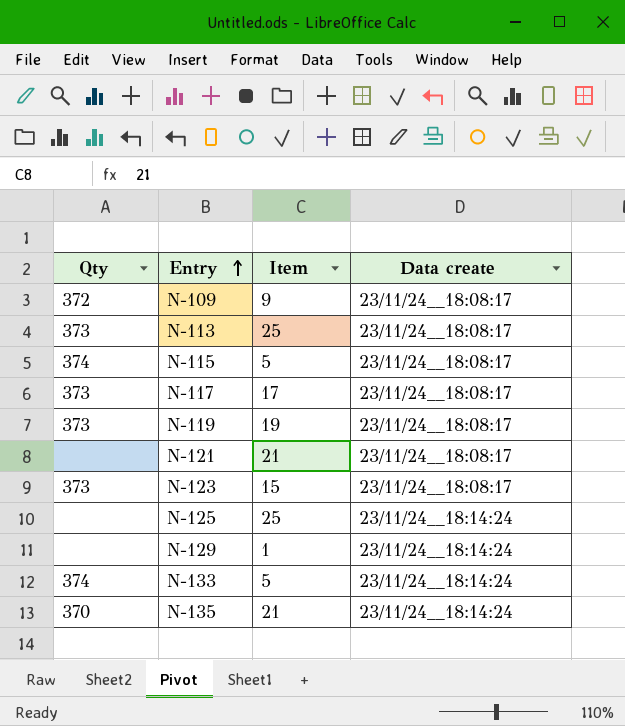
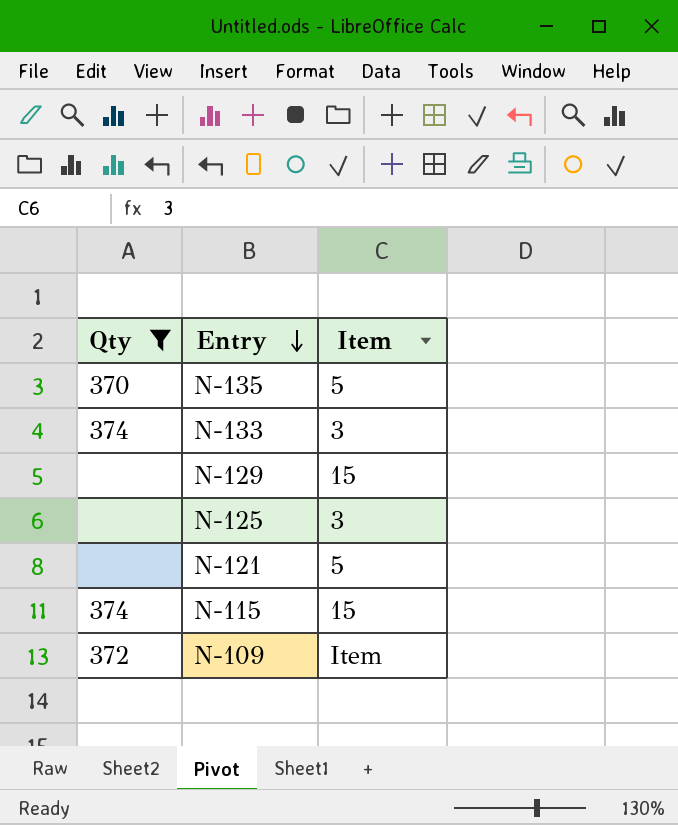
filter: none -> Qty != 373
row order: Entry ascending -> Entry descending
column Data create | position: 4 -> none
N-135 | Item: 21 -> 5
N-133 | Item: 5 -> 3
N-129 | Item: 1 -> 15
N-125 | Item: 25 -> 3
N-121 | Item: 21 -> 5
N-115 | Item: 5 -> 15
N-109 | Item: 9 -> Item

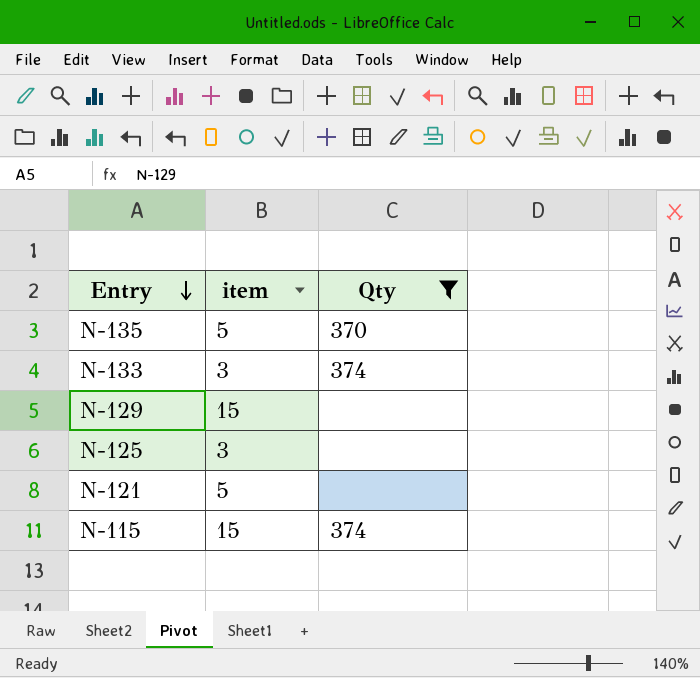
column name: Item -> item
column Qty | position: 1 -> 3
row N-109: 372 | Item -> none

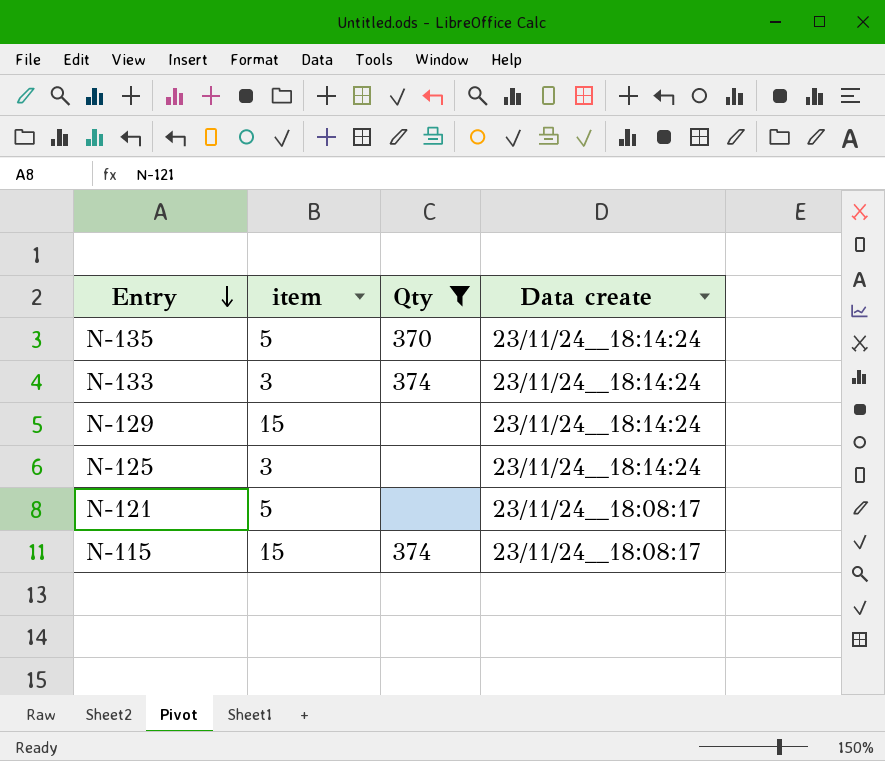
column Data create | position: none -> 4

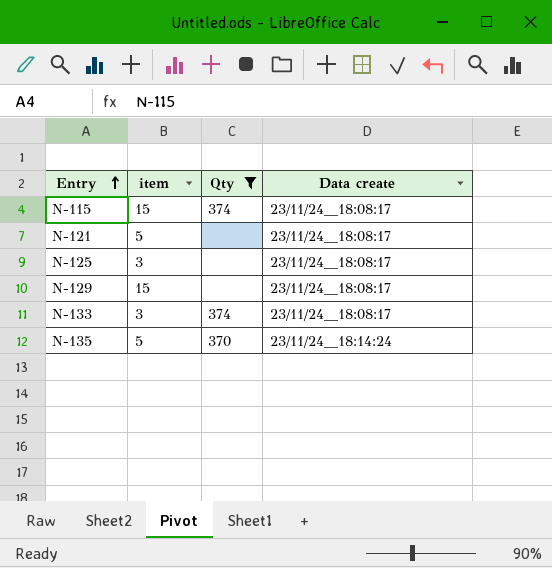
row order: Entry descending -> Entry ascending
N-125 | Data create: 23/11/24__18:14:24 -> 23/11/24__18:08:17
N-129 | Data create: 23/11/24__18:14:24 -> 23/11/24__18:08:17
N-133 | Data create: 23/11/24__18:14:24 -> 23/11/24__18:08:17

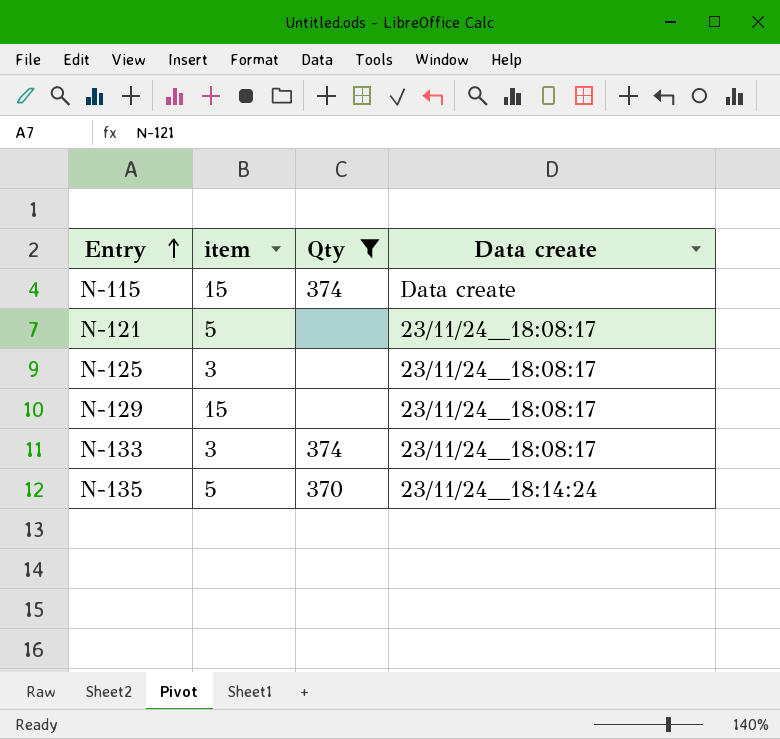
N-115 | Data create: 23/11/24__18:08:17 -> Data create

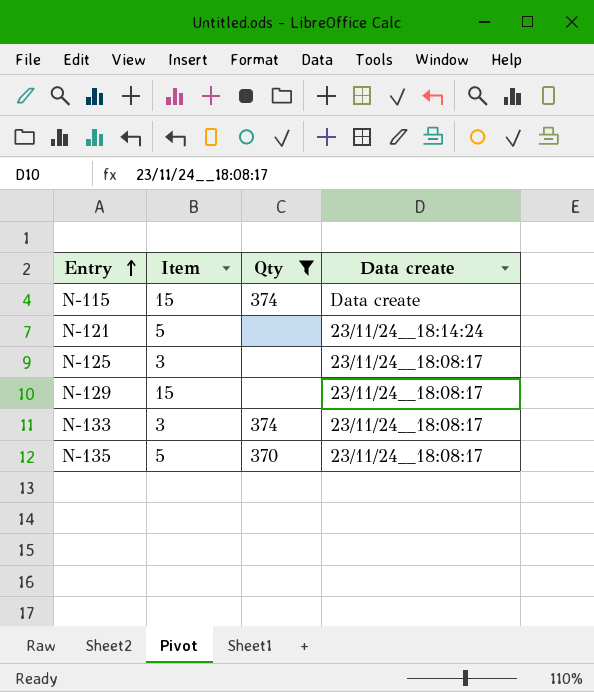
column name: item -> Item
N-121 | Data create: 23/11/24__18:08:17 -> 23/11/24__18:14:24
N-135 | Data create: 23/11/24__18:14:24 -> 23/11/24__18:08:17

